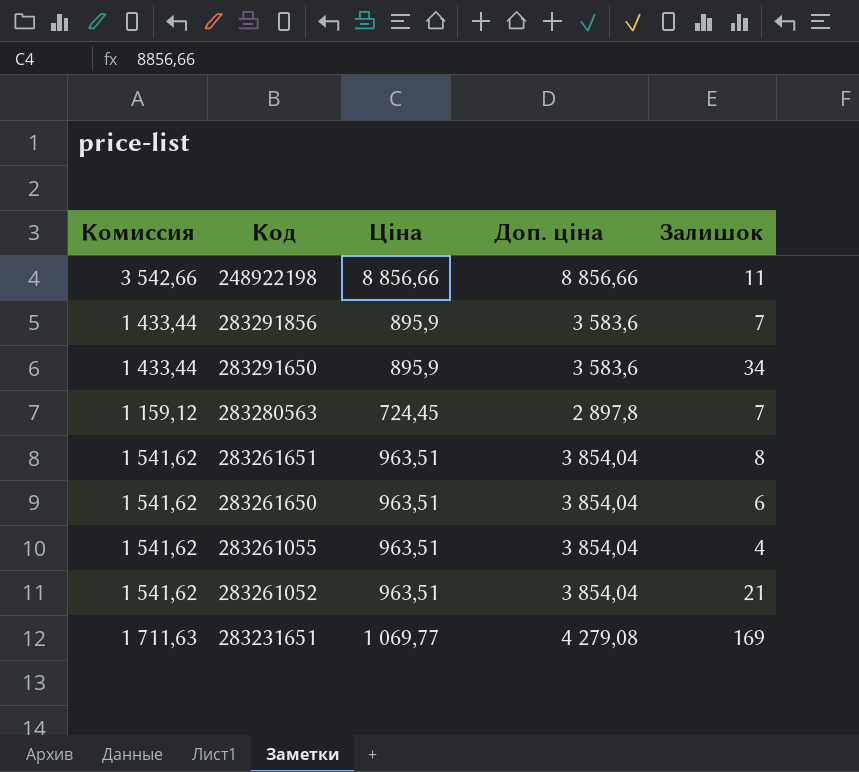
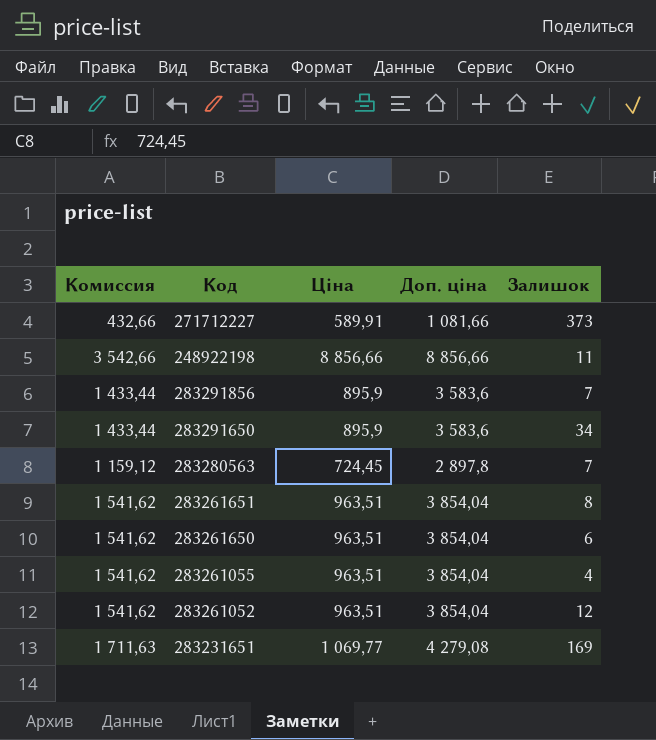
row 271712227: none -> 432,66 | 589,91 | 1 081,66 | 373
283261052 | Залишок: 21 -> 12

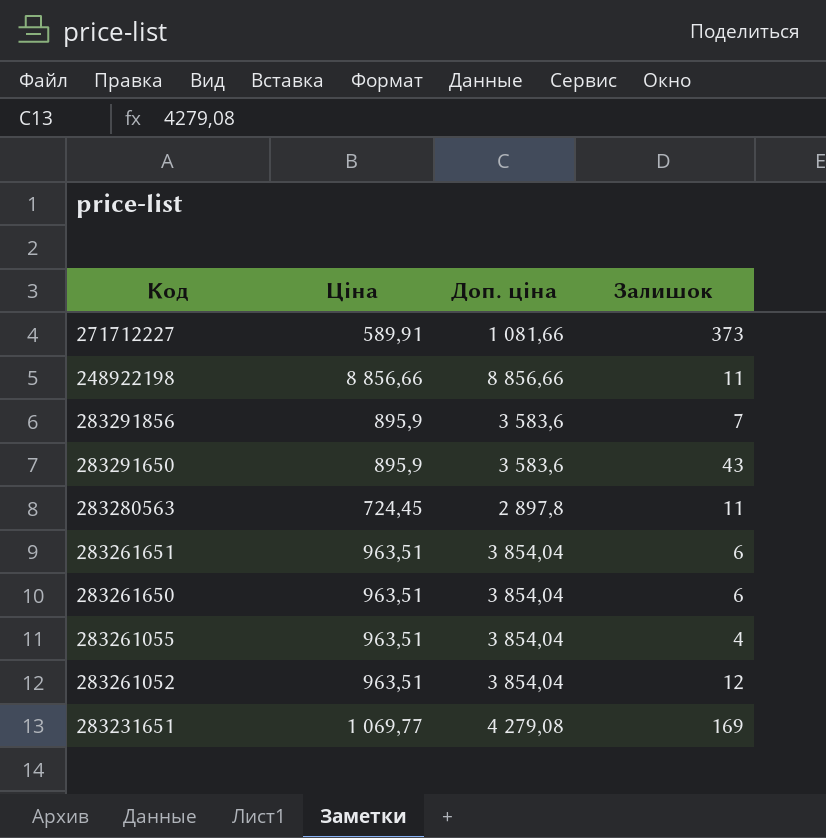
column Комиссия | formula: [Доп. ціна] * 0,4 -> none
283291650 | Залишок: 34 -> 43
283280563 | Залишок: 7 -> 11
283261651 | Залишок: 8 -> 6

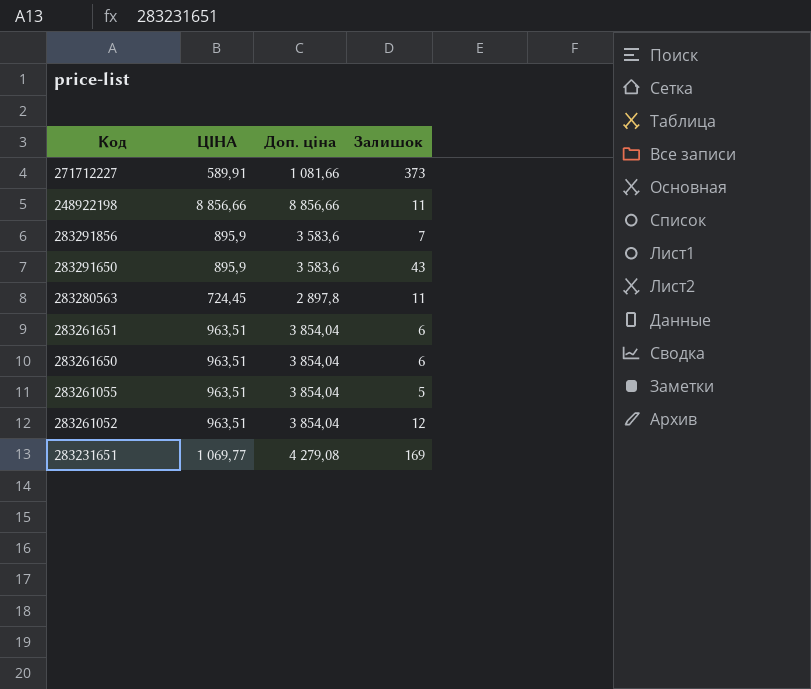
column name: Ціна -> ЦІНА
283261055 | Залишок: 4 -> 5

